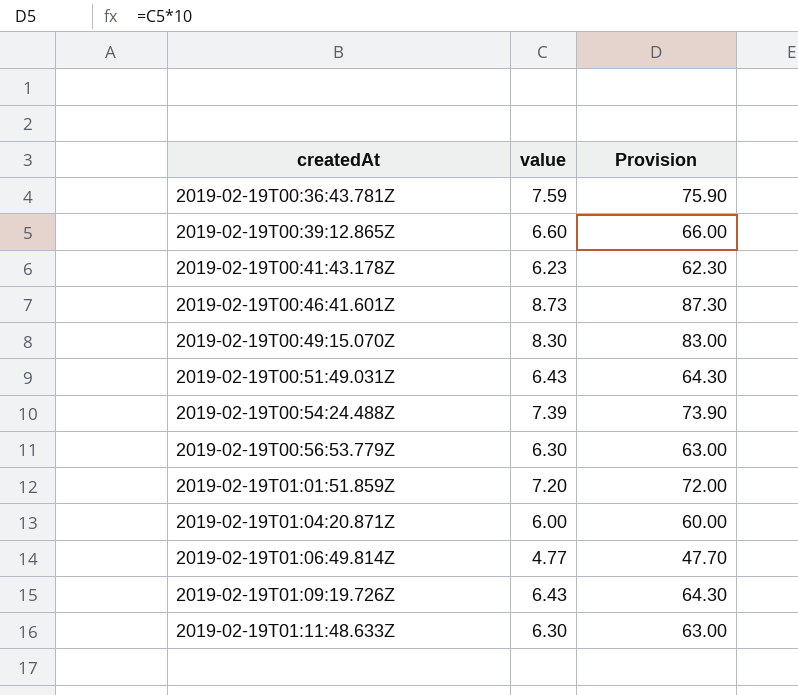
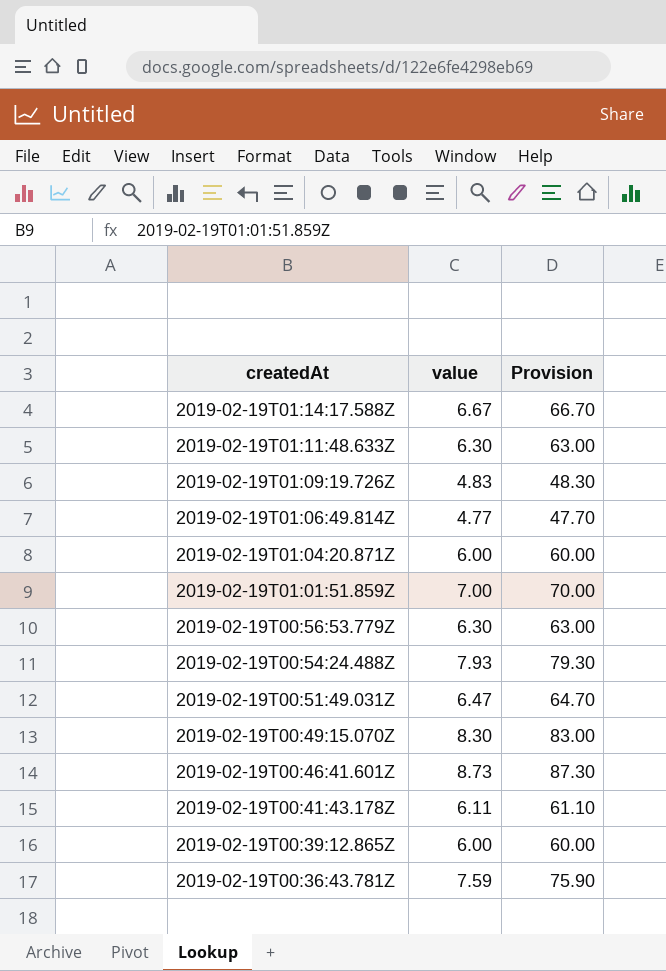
row order: createdAt ascending -> createdAt descending
row 2019-02-19T01:14:17.588Z: none -> 6.67 | 66.70
2019-02-19T01:09:19.726Z | value: 6.43 -> 4.83
2019-02-19T01:09:19.726Z | Provision: 64.30 -> 48.30
2019-02-19T01:01:51.859Z | value: 7.20 -> 7.00
2019-02-19T01:01:51.859Z | Provision: 72.00 -> 70.00
2019-02-19T00:54:24.488Z | value: 7.39 -> 7.93
2019-02-19T00:54:24.488Z | Provision: 73.90 -> 79.30
2019-02-19T00:51:49.031Z | value: 6.43 -> 6.47
2019-02-19T00:51:49.031Z | Provision: 64.30 -> 64.70
2019-02-19T00:41:43.178Z | value: 6.23 -> 6.11
2019-02-19T00:41:43.178Z | Provision: 62.30 -> 61.10
2019-02-19T00:39:12.865Z | value: 6.60 -> 6.00
2019-02-19T00:39:12.865Z | Provision: 66.00 -> 60.00

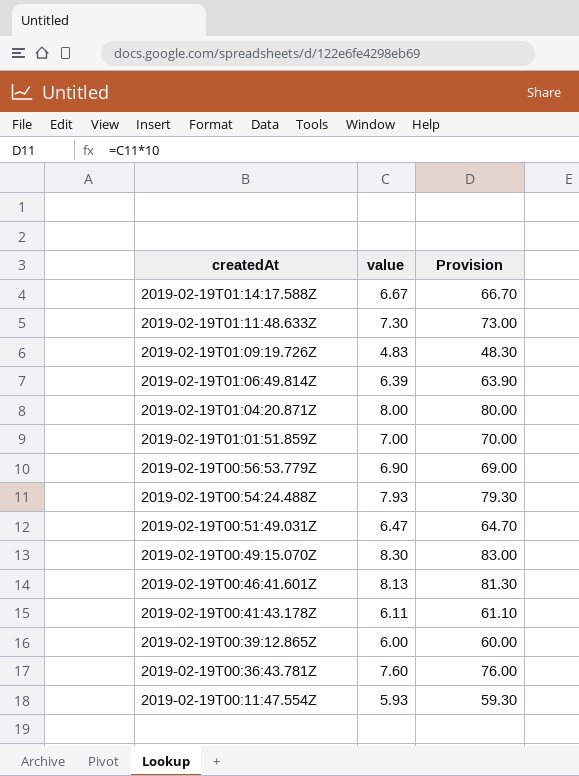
2019-02-19T01:11:48.633Z | value: 6.30 -> 7.30
2019-02-19T01:11:48.633Z | Provision: 63.00 -> 73.00
2019-02-19T01:06:49.814Z | value: 4.77 -> 6.39
2019-02-19T01:06:49.814Z | Provision: 47.70 -> 63.90
2019-02-19T01:04:20.871Z | value: 6.00 -> 8.00
2019-02-19T01:04:20.871Z | Provision: 60.00 -> 80.00
2019-02-19T00:56:53.779Z | value: 6.30 -> 6.90
2019-02-19T00:56:53.779Z | Provision: 63.00 -> 69.00
2019-02-19T00:46:41.601Z | value: 8.73 -> 8.13
2019-02-19T00:46:41.601Z | Provision: 87.30 -> 81.30
2019-02-19T00:36:43.781Z | value: 7.59 -> 7.60
2019-02-19T00:36:43.781Z | Provision: 75.90 -> 76.00
row 2019-02-19T00:11:47.554Z: none -> 5.93 | 59.30

